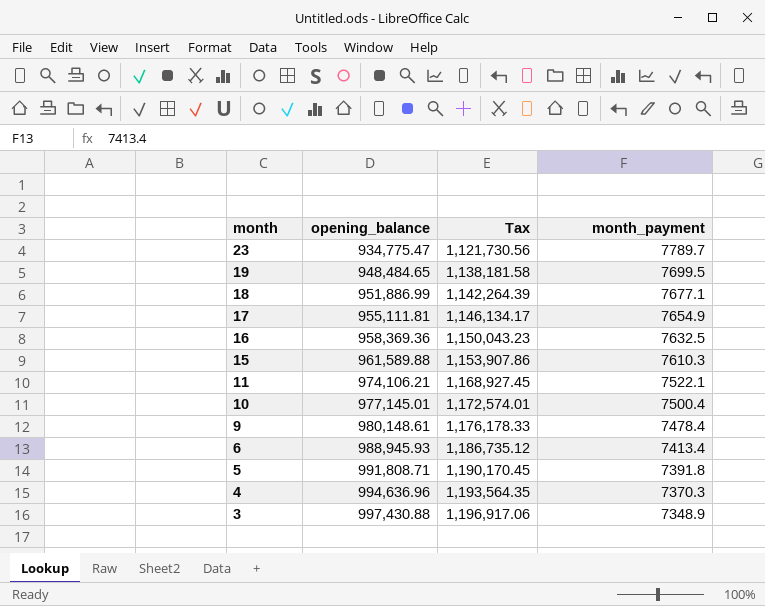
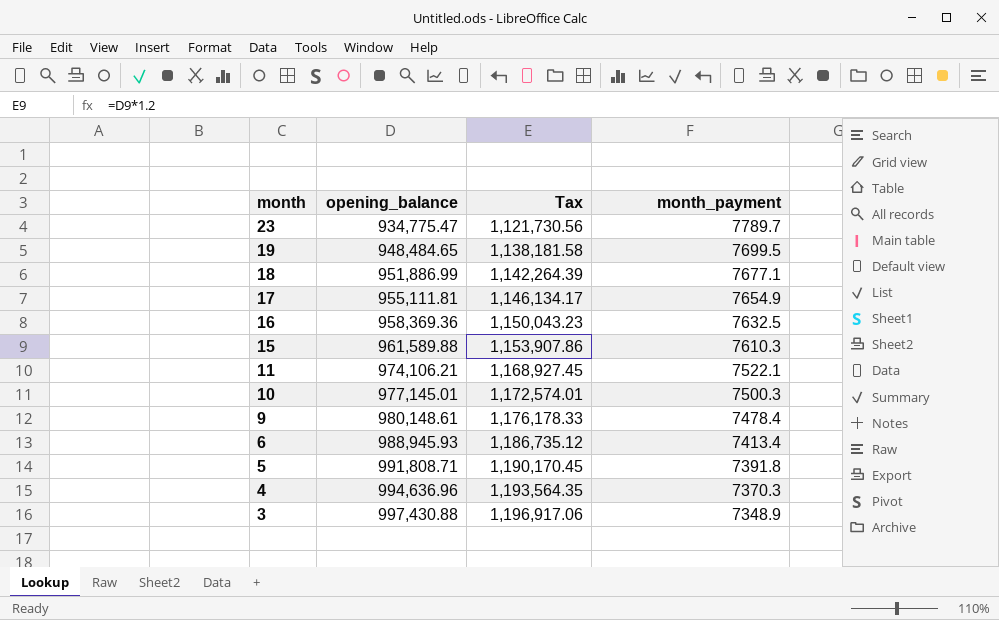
10 | month_payment: 7500.4 -> 7500.3

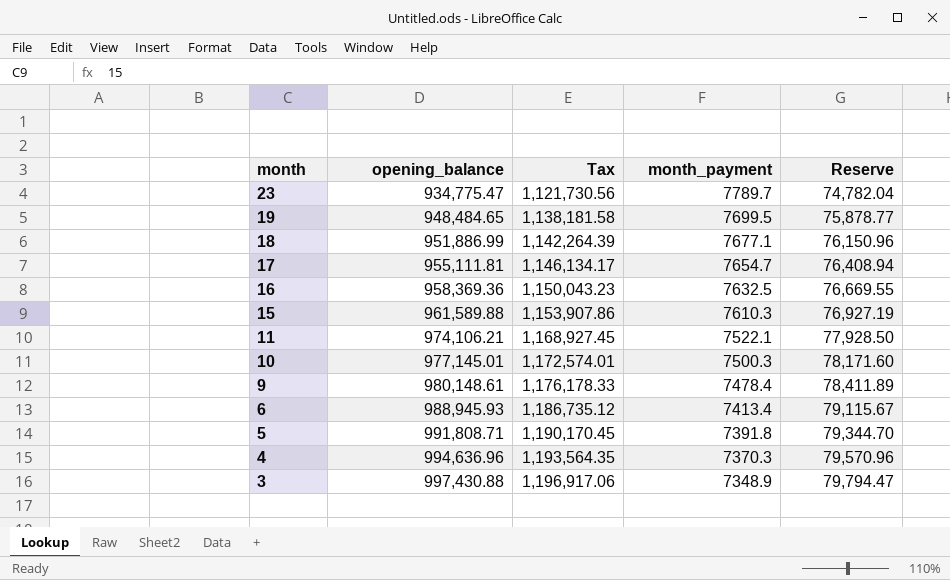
column Reserve | formula: none -> [opening_balance] * 0.08
17 | month_payment: 7654.9 -> 7654.7

